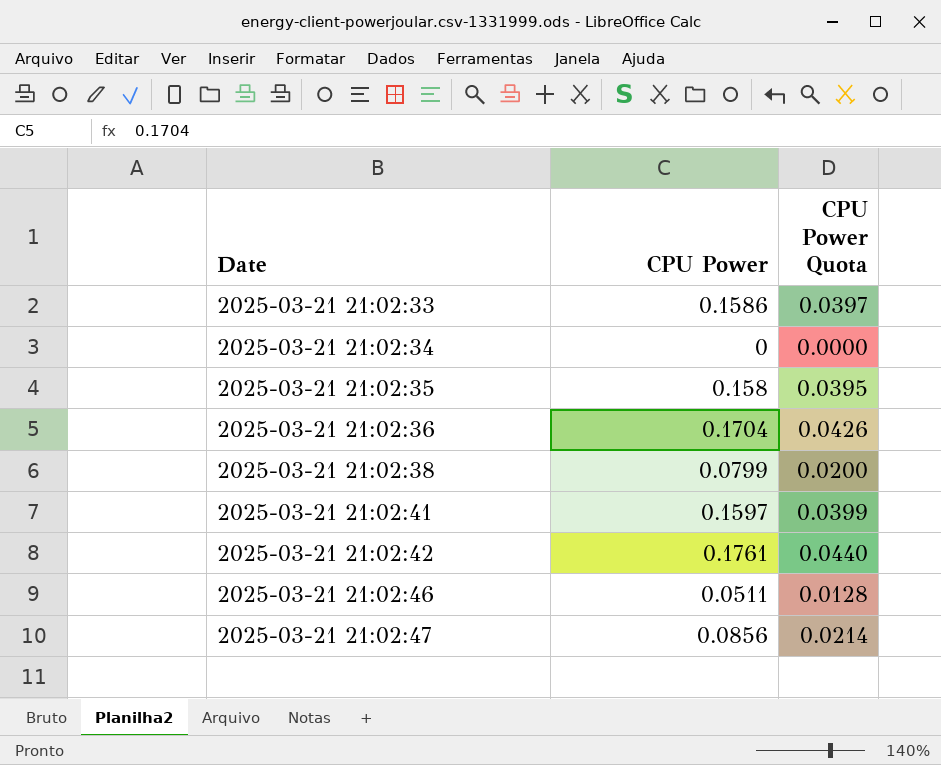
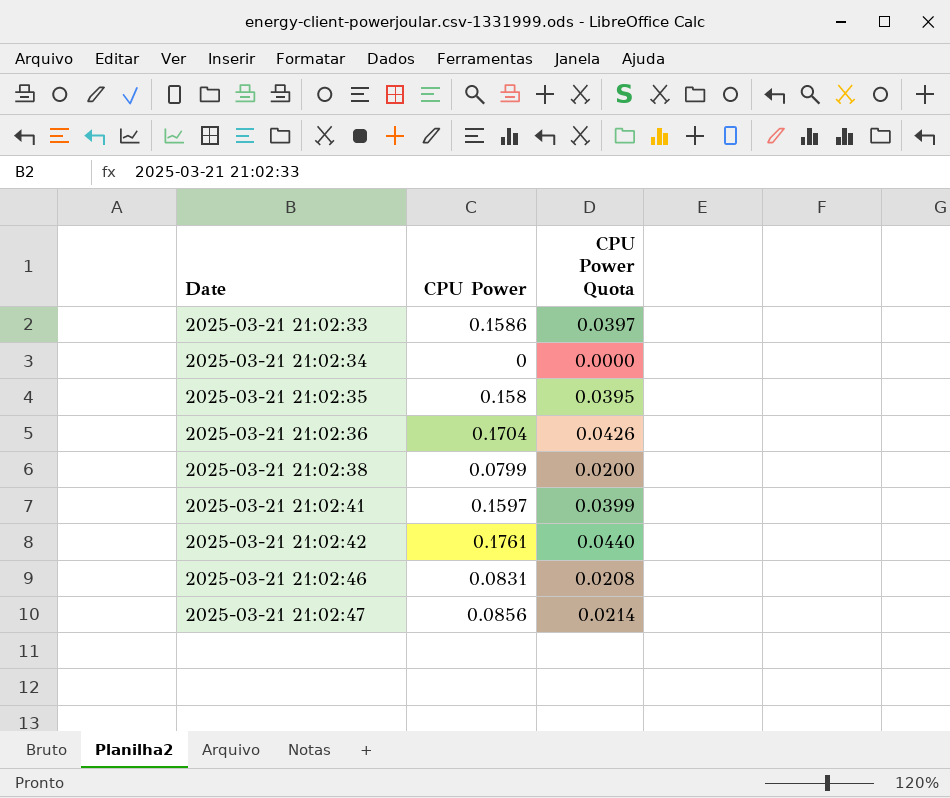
2025-03-21 21:02:46 | CPU Power: 0.0511 -> 0.0831
2025-03-21 21:02:46 | CPU Power Quota: 0.0128 -> 0.0208

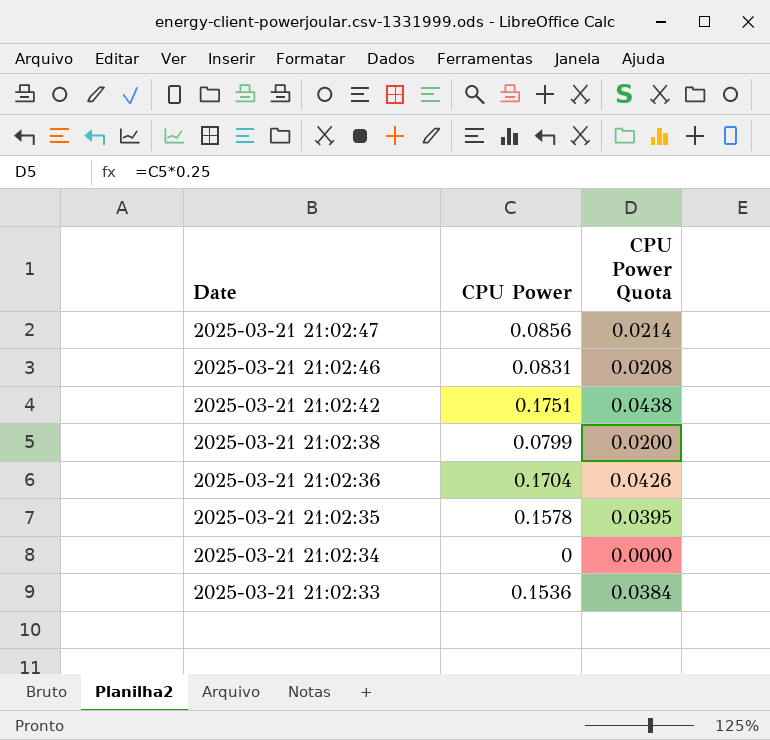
row order: Date ascending -> Date descending
row 2025-03-21 21:02:41: 0.1597 | 0.0399 -> none
2025-03-21 21:02:42 | CPU Power: 0.1761 -> 0.1751
2025-03-21 21:02:42 | CPU Power Quota: 0.0440 -> 0.0438
2025-03-21 21:02:35 | CPU Power: 0.158 -> 0.1578
2025-03-21 21:02:33 | CPU Power: 0.1586 -> 0.1536
2025-03-21 21:02:33 | CPU Power Quota: 0.0397 -> 0.0384

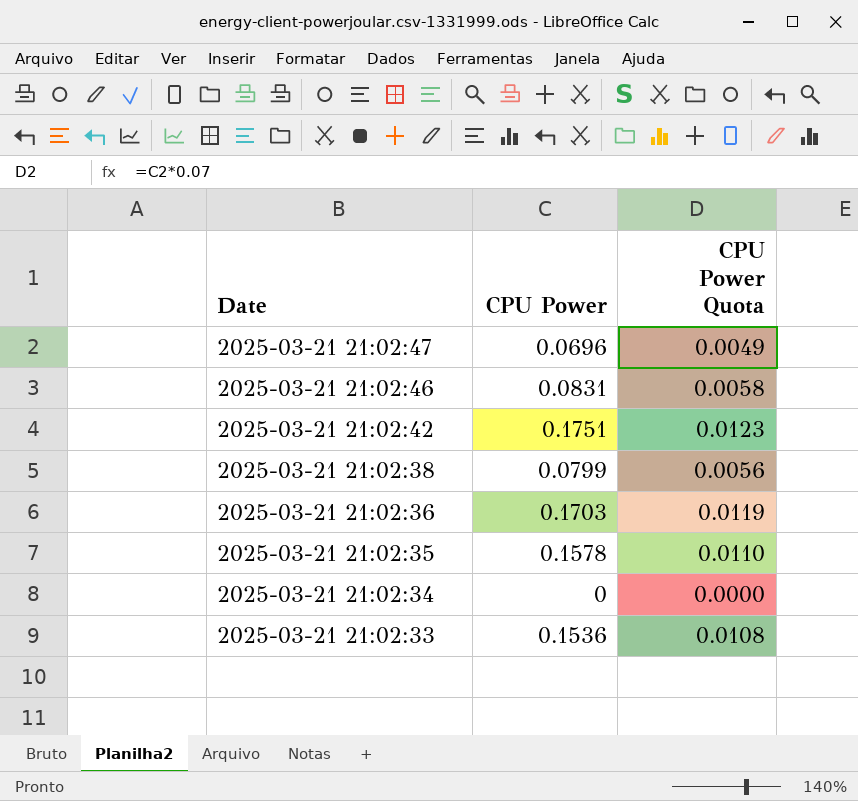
column CPU Power Quota | formula: [CPU Power] * 0.25 -> [CPU Power] * 0.07
2025-03-21 21:02:47 | CPU Power: 0.0856 -> 0.0696
2025-03-21 21:02:36 | CPU Power: 0.1704 -> 0.1703

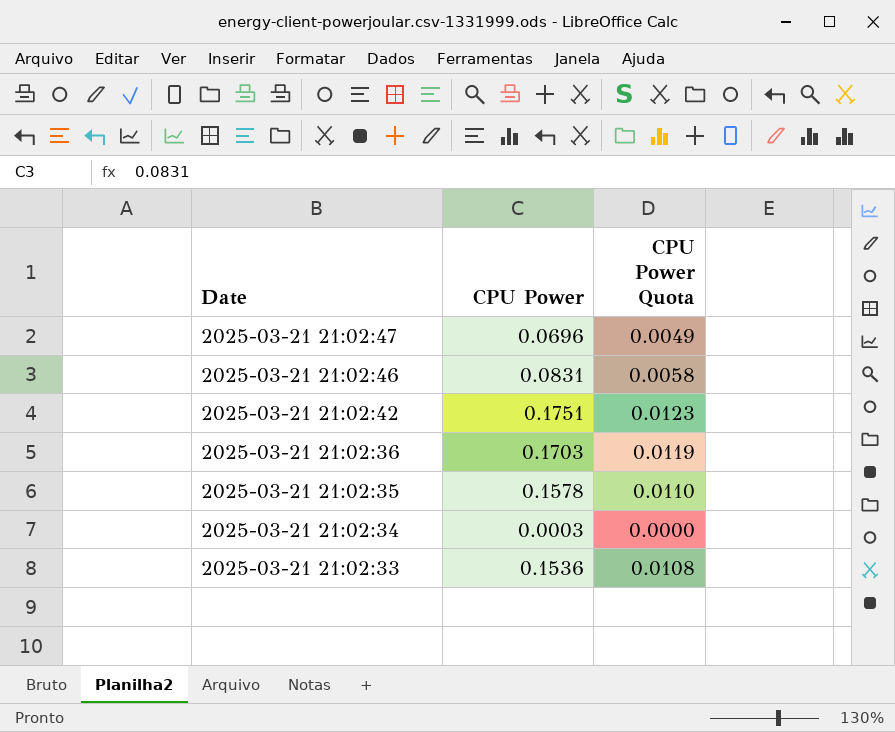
row 2025-03-21 21:02:38: 0.0799 | 0.0056 -> none
2025-03-21 21:02:34 | CPU Power: 0 -> 0.0003

